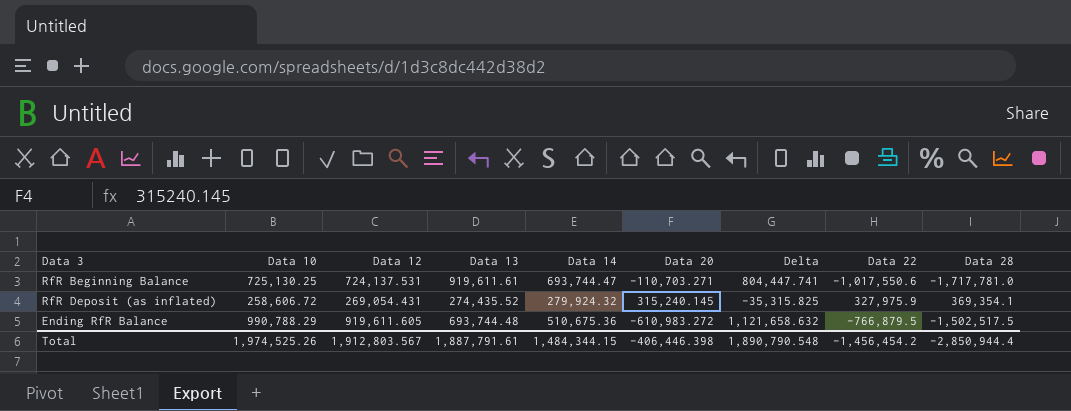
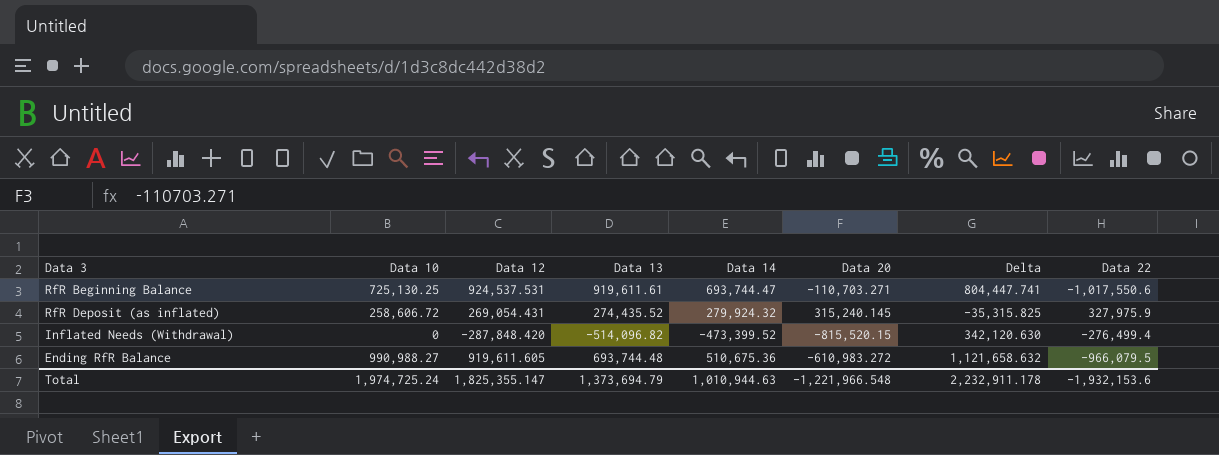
column Data 28 | position: 9 -> none
RfR Beginning Balance | Data 12: 724,137.531 -> 924,537.531
row Inflated Needs (Withdrawal): none -> 0 | -287,848.420 | -514,096.82 | -473,399.52 | -815,520.15 | 342,120.630 | -276,499.4
Ending RfR Balance | Data 10: 990,788.29 -> 990,988.27
Ending RfR Balance | Data 22: -766,879.5 -> -966,079.5
Total | Data 10: 1,974,525.26 -> 1,974,725.24
Total | Data 12: 1,912,803.567 -> 1,825,355.147
Total | Data 13: 1,887,791.61 -> 1,373,694.79
Total | Data 14: 1,484,344.15 -> 1,010,944.63
Total | Data 20: -406,446.398 -> -1,221,966.548
Total | Delta: 1,890,790.548 -> 2,232,911.178
Total | Data 22: -1,456,454.2 -> -1,932,153.6

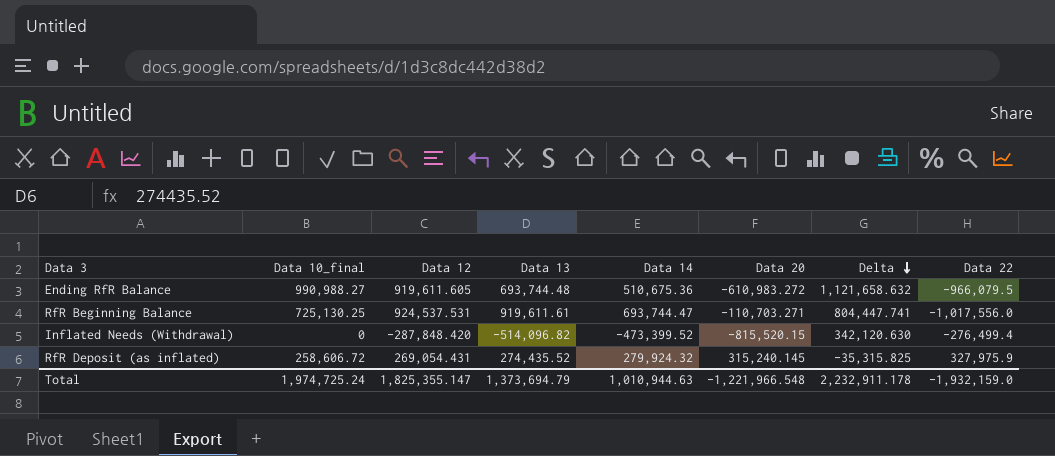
row order: none -> Delta descending
column name: Data 10 -> Data 10_final
RfR Beginning Balance | Data 22: -1,017,550.6 -> -1,017,556.0
Total | Data 22: -1,932,153.6 -> -1,932,159.0

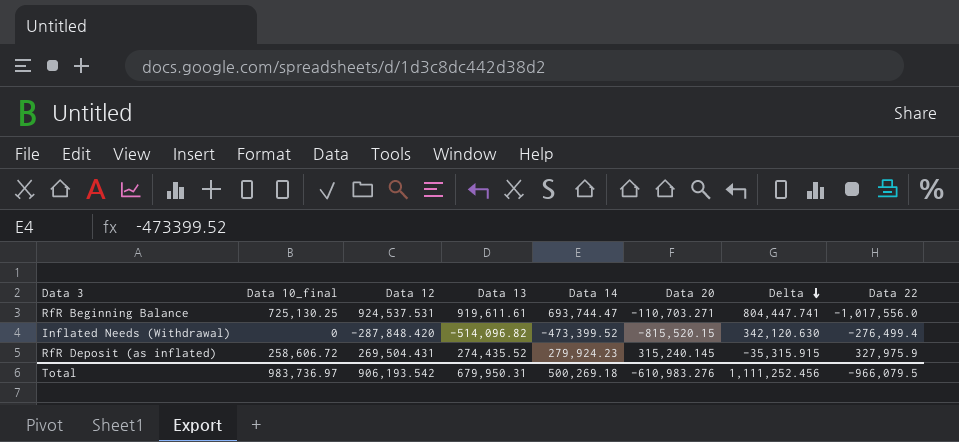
row Ending RfR Balance: 990,988.27 | 919,611.605 | 693,744.48 | 510,675.36 | -610,983.272 | 1,121,658.632 | -966,079.5 -> none
RfR Deposit (as inflated) | Data 12: 269,054.431 -> 269,504.431
RfR Deposit (as inflated) | Data 14: 279,924.32 -> 279,924.23
RfR Deposit (as inflated) | Delta: -35,315.825 -> -35,315.915
Total | Data 10_final: 1,974,725.24 -> 983,736.97
Total | Data 12: 1,825,355.147 -> 906,193.542
Total | Data 13: 1,373,694.79 -> 679,950.31
Total | Data 14: 1,010,944.63 -> 500,269.18
Total | Data 20: -1,221,966.548 -> -610,983.276
Total | Delta: 2,232,911.178 -> 1,111,252.456
Total | Data 22: -1,932,159.0 -> -966,079.5

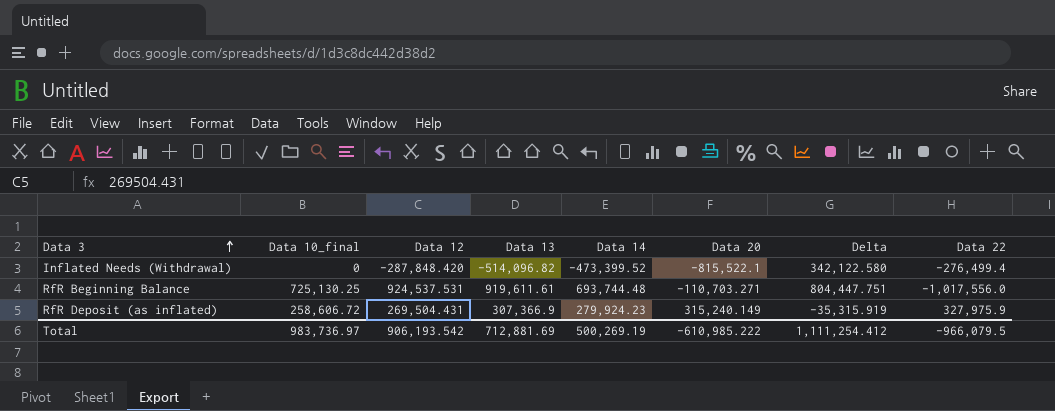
row order: Delta descending -> Data 3 ascending
Inflated Needs (Withdrawal) | Data 20: -815,520.15 -> -815,522.1
Inflated Needs (Withdrawal) | Delta: 342,120.630 -> 342,122.580
RfR Beginning Balance | Data 14: 693,744.47 -> 693,744.48
RfR Beginning Balance | Delta: 804,447.741 -> 804,447.751
RfR Deposit (as inflated) | Data 13: 274,435.52 -> 307,366.9
RfR Deposit (as inflated) | Data 20: 315,240.145 -> 315,240.149
RfR Deposit (as inflated) | Delta: -35,315.915 -> -35,315.919
Total | Data 13: 679,950.31 -> 712,881.69
Total | Data 14: 500,269.18 -> 500,269.19
Total | Data 20: -610,983.276 -> -610,985.222
Total | Delta: 1,111,252.456 -> 1,111,254.412

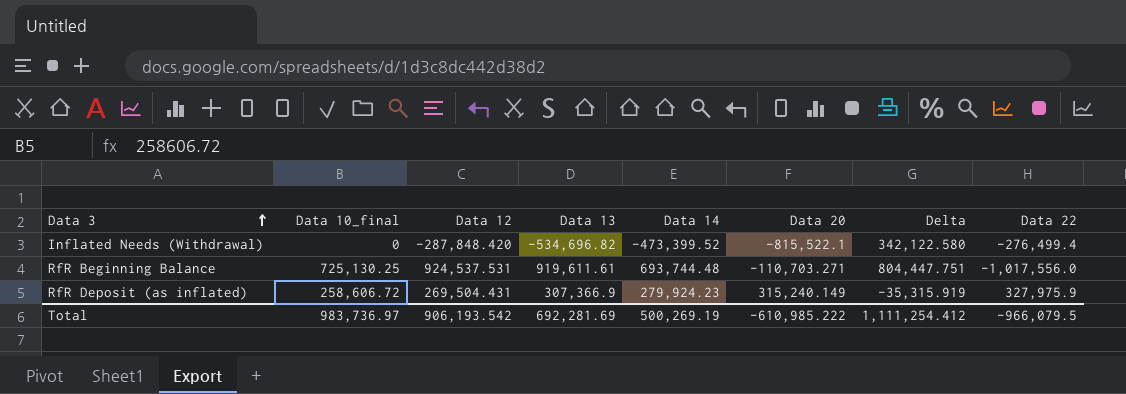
Inflated Needs (Withdrawal) | Data 13: -514,096.82 -> -534,696.82
Total | Data 13: 712,881.69 -> 692,281.69

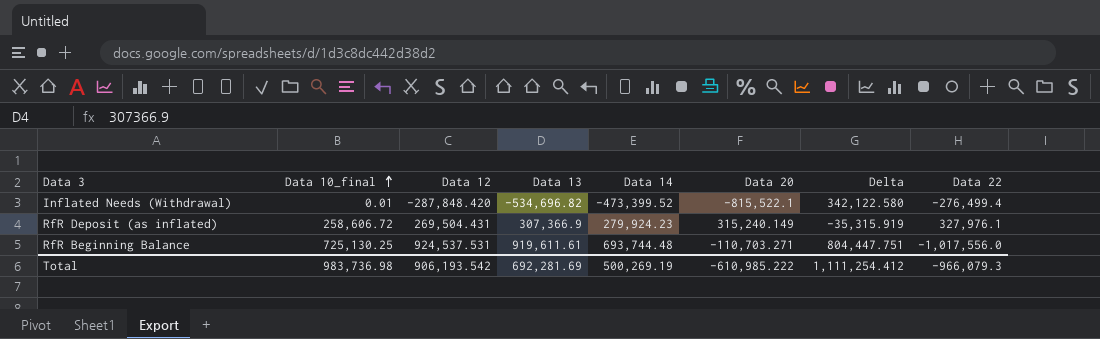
row order: Data 3 ascending -> Data 10_final ascending
Inflated Needs (Withdrawal) | Data 10_final: 0 -> 0.01
RfR Deposit (as inflated) | Data 22: 327,975.9 -> 327,976.1
Total | Data 10_final: 983,736.97 -> 983,736.98
Total | Data 22: -966,079.5 -> -966,079.3

